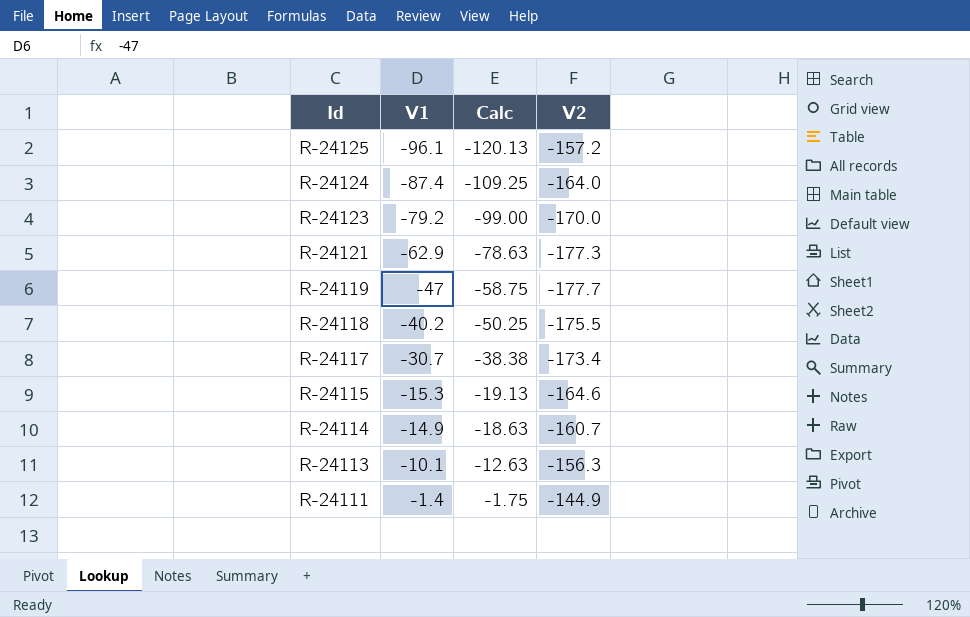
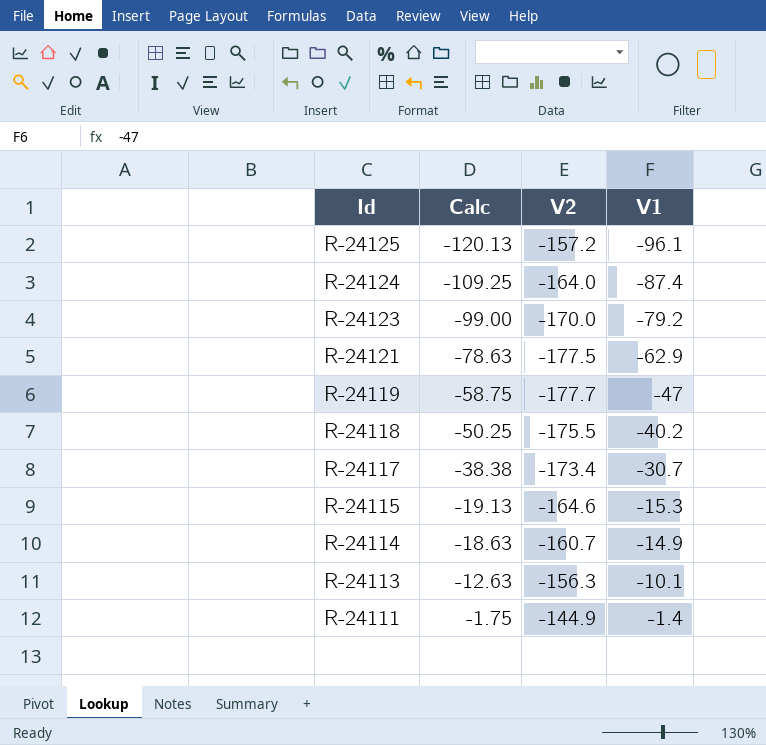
column V1 | position: 2 -> 4
R-24121 | V2: -177.3 -> -177.5

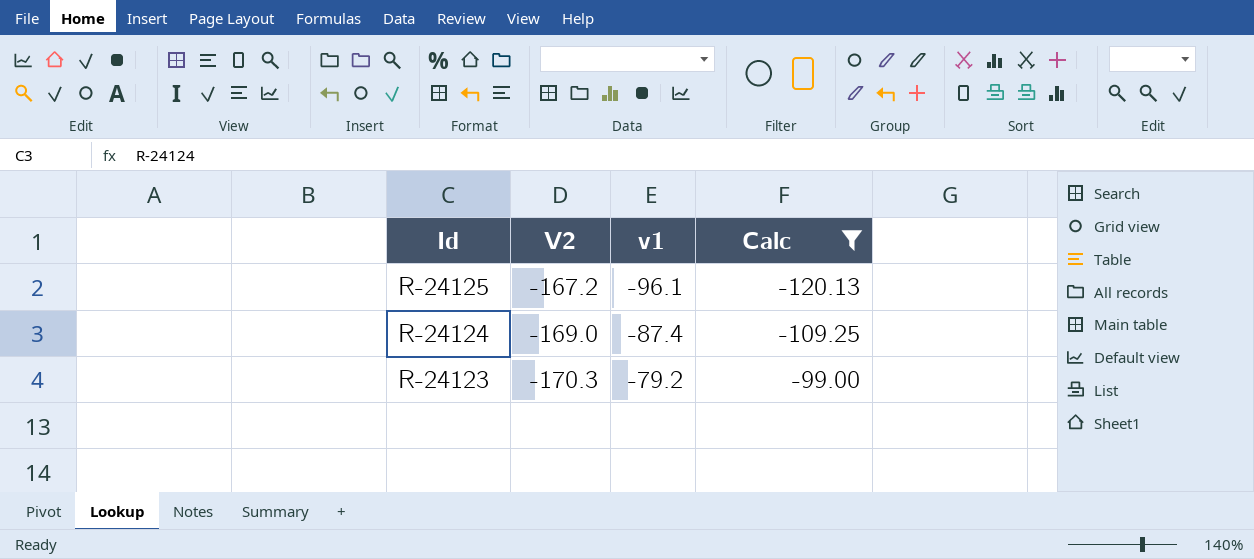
filter: none -> Calc <= -99.00
column name: V1 -> v1
column Calc | position: 2 -> 4
R-24125 | V2: -157.2 -> -167.2
R-24124 | V2: -164.0 -> -169.0
R-24123 | V2: -170.0 -> -170.3

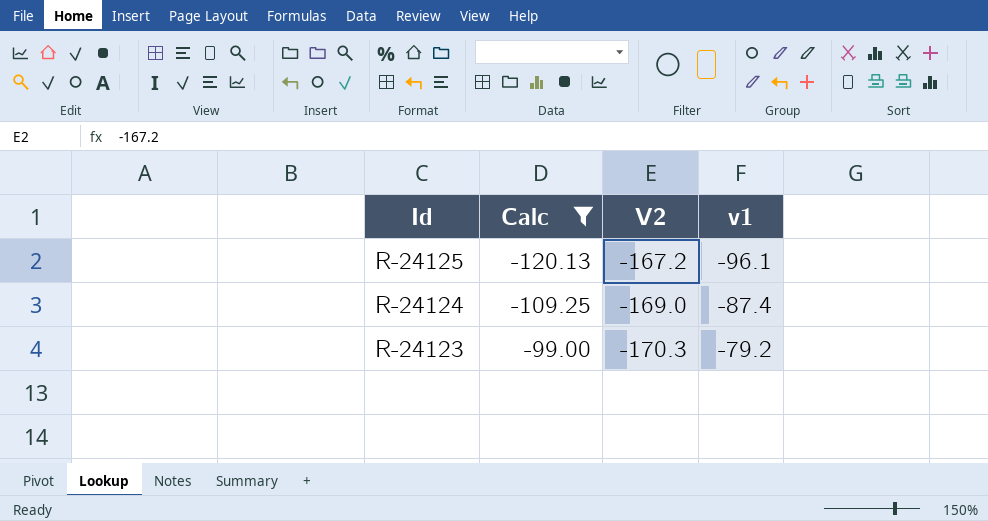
column Calc | position: 4 -> 2

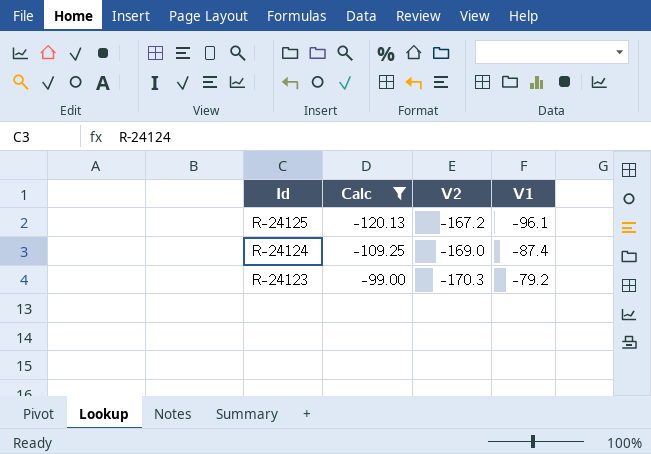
column name: v1 -> V1

